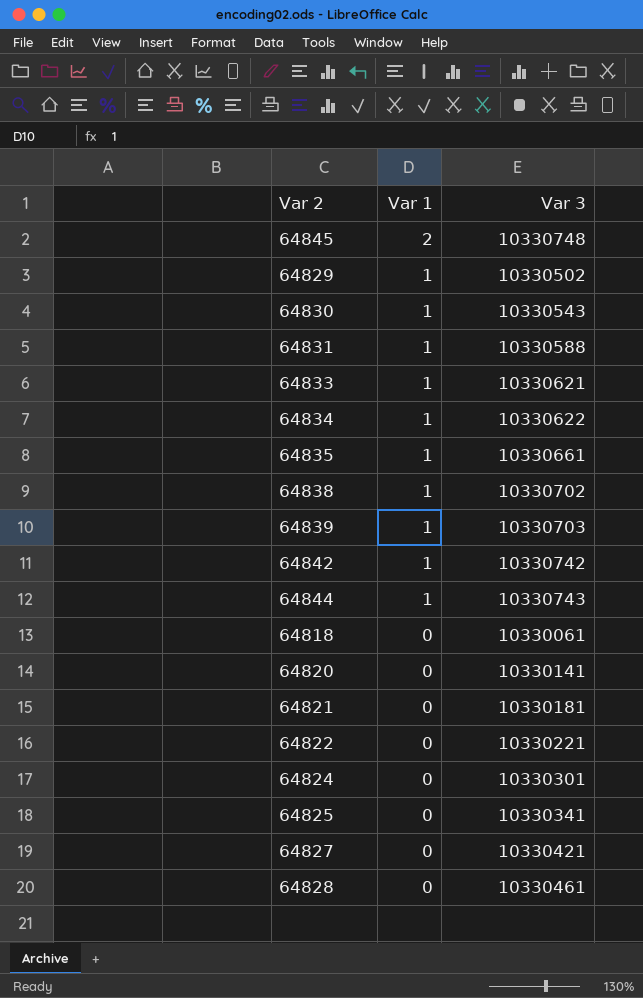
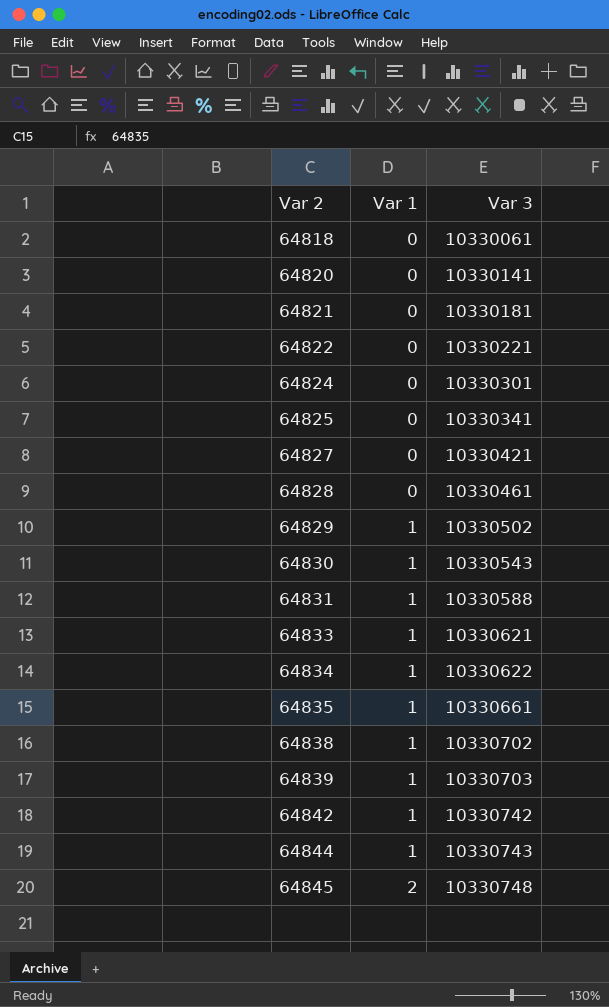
row order: Var 1 descending -> Var 2 ascending

